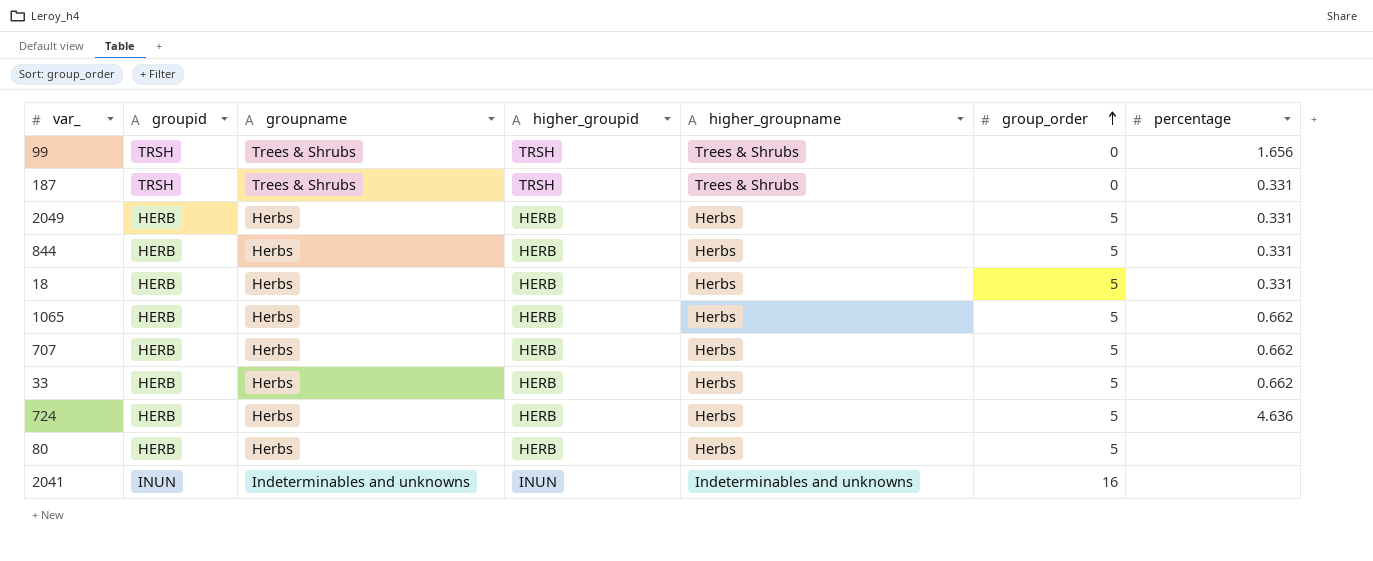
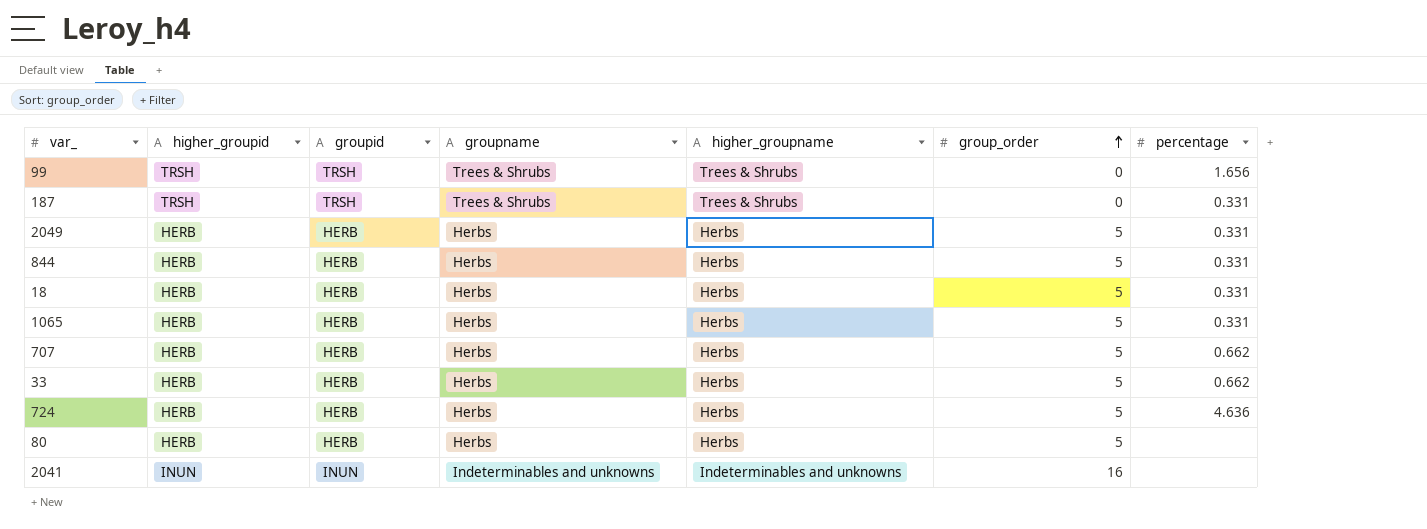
column higher_groupid | position: 4 -> 2
1065 | percentage: 0.662 -> 0.331

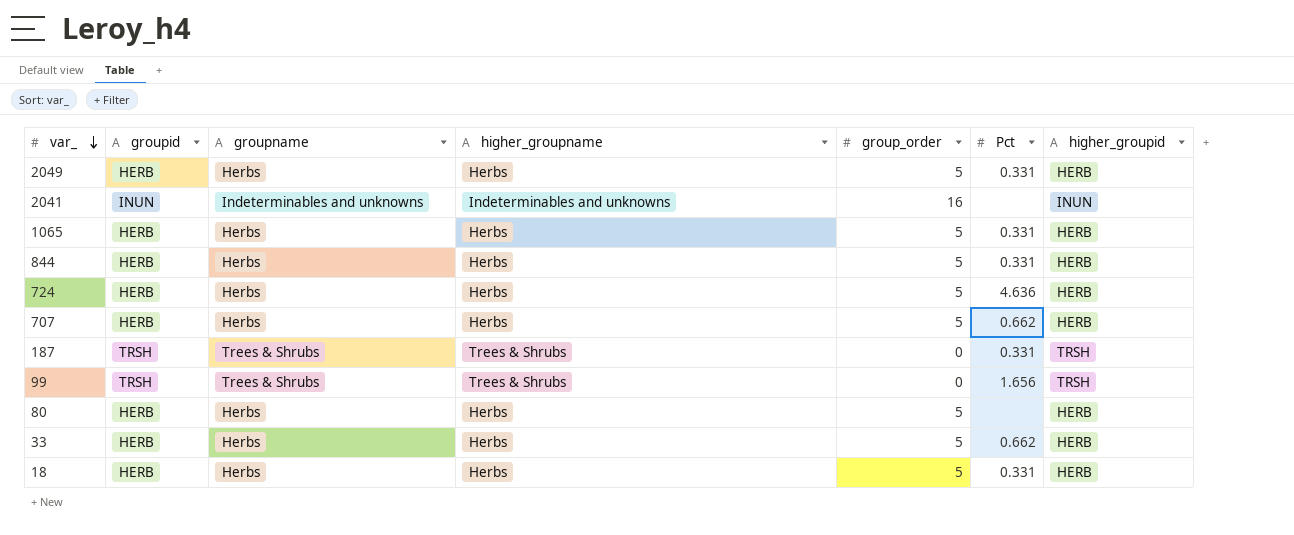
row order: group_order ascending -> var_ descending
column name: percentage -> Pct
column higher_groupid | position: 2 -> 7

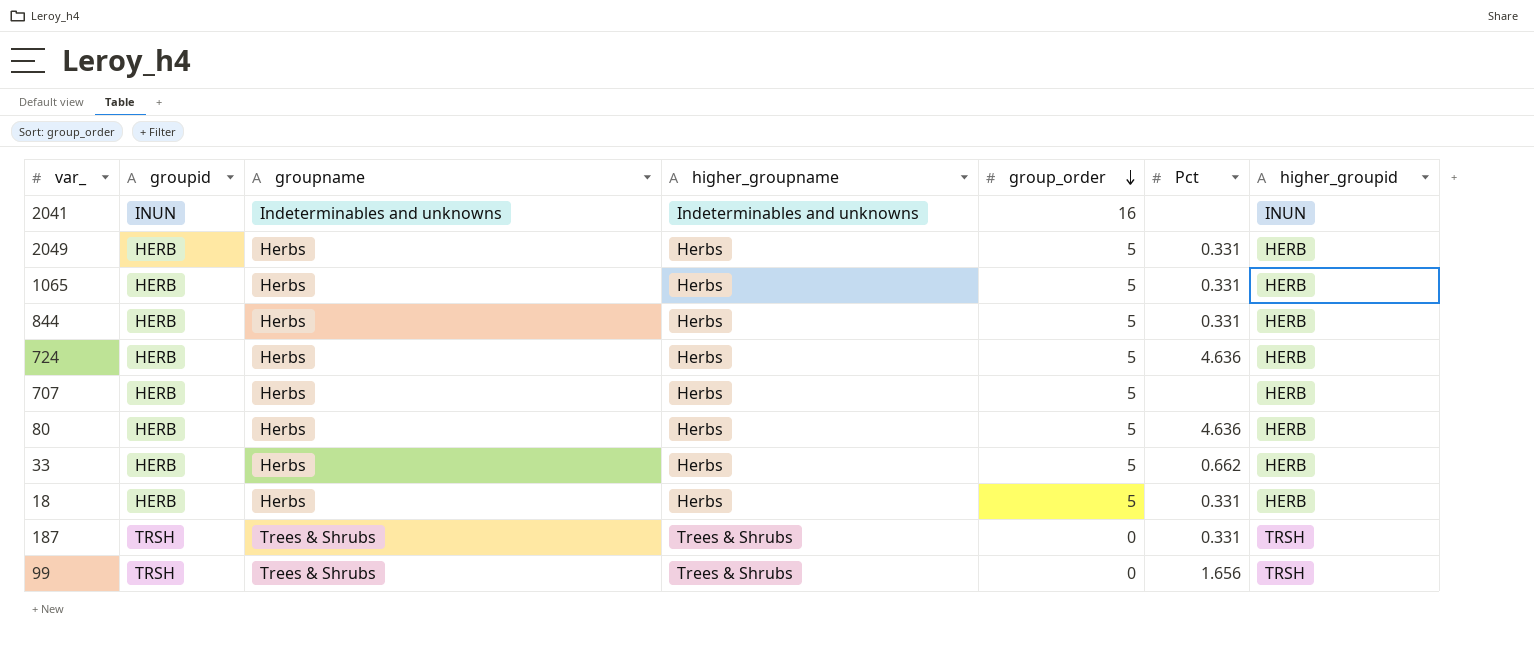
row order: var_ descending -> group_order descending
707 | Pct: 0.662 -> none
80 | Pct: none -> 4.636

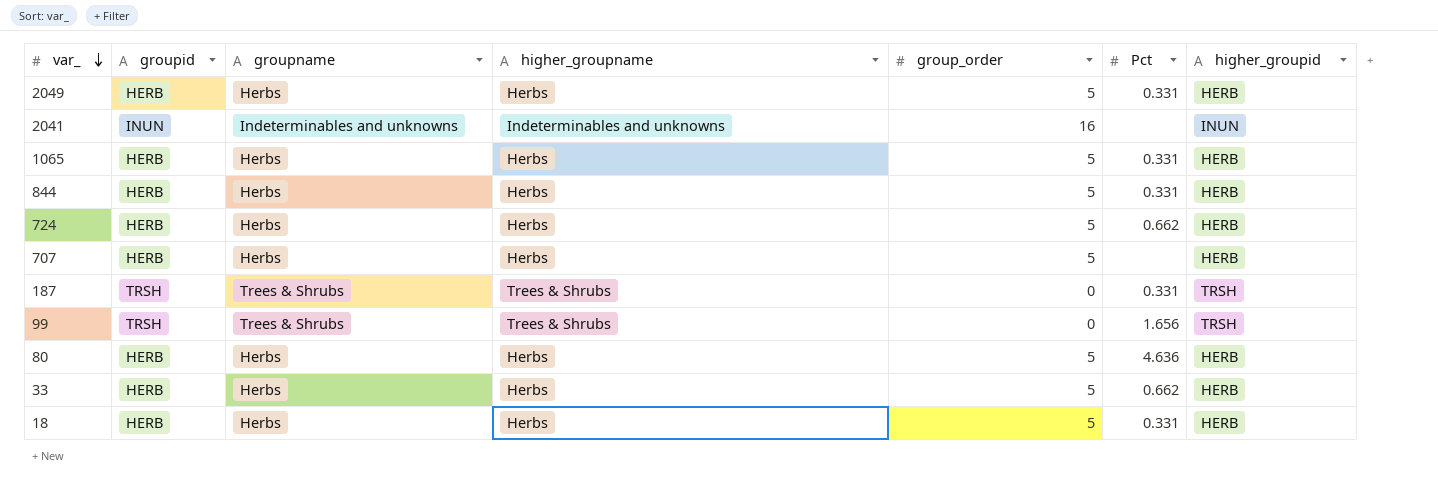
row order: group_order descending -> var_ descending
724 | Pct: 4.636 -> 0.662

